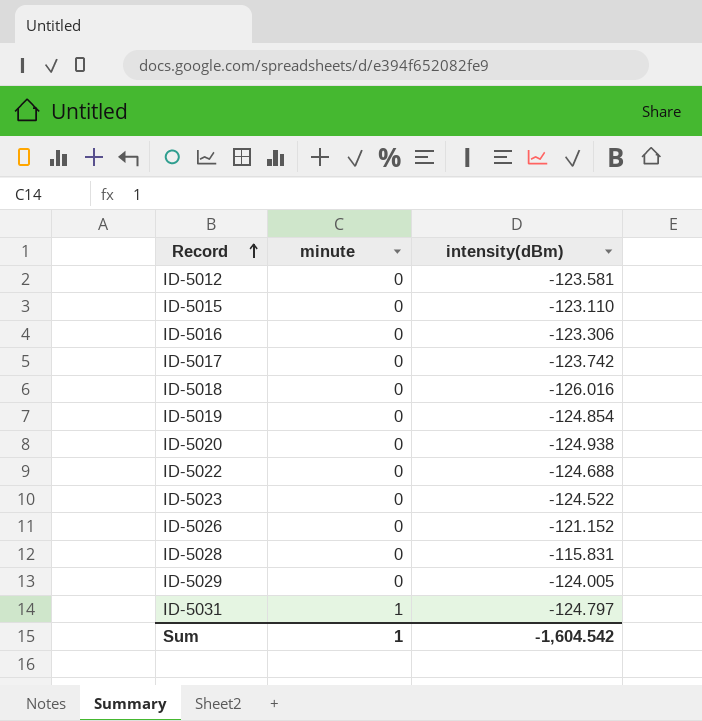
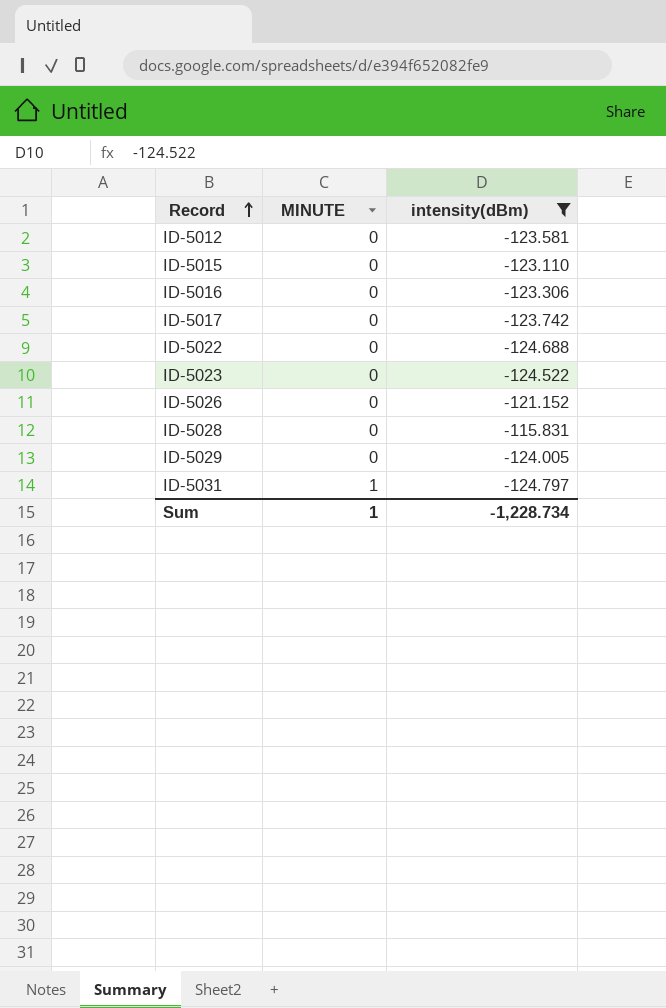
filter: none -> intensity(dBm) >= -124.797
column name: minute -> MINUTE
Sum | intensity(dBm): -1,604.542 -> -1,228.734

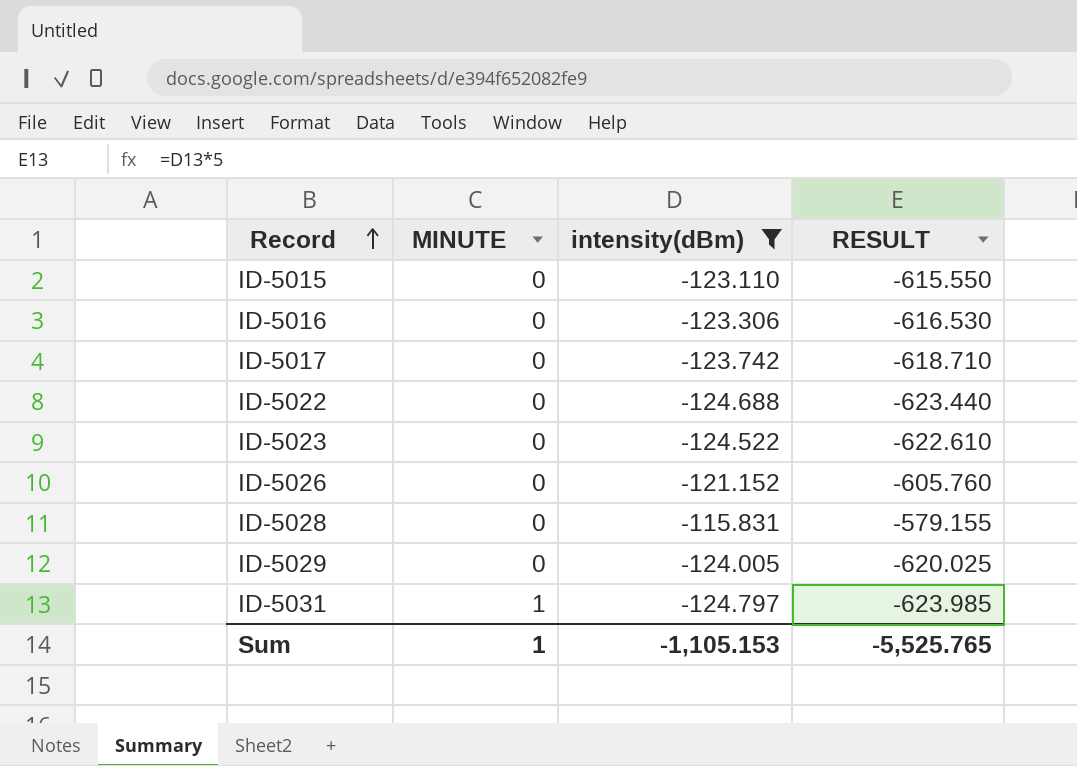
column RESULT | formula: none -> [intensity(dBm)] * 5
row ID-5012: 0 | -123.581 -> none
Sum | intensity(dBm): -1,228.734 -> -1,105.153

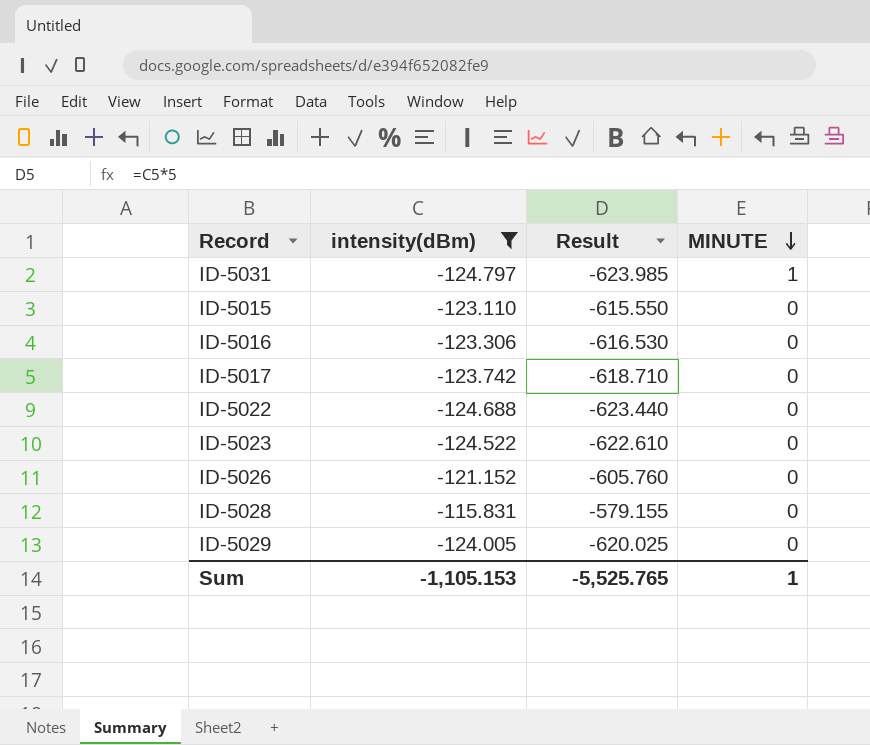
row order: Record ascending -> MINUTE descending
column name: RESULT -> Result
column MINUTE | position: 2 -> 4

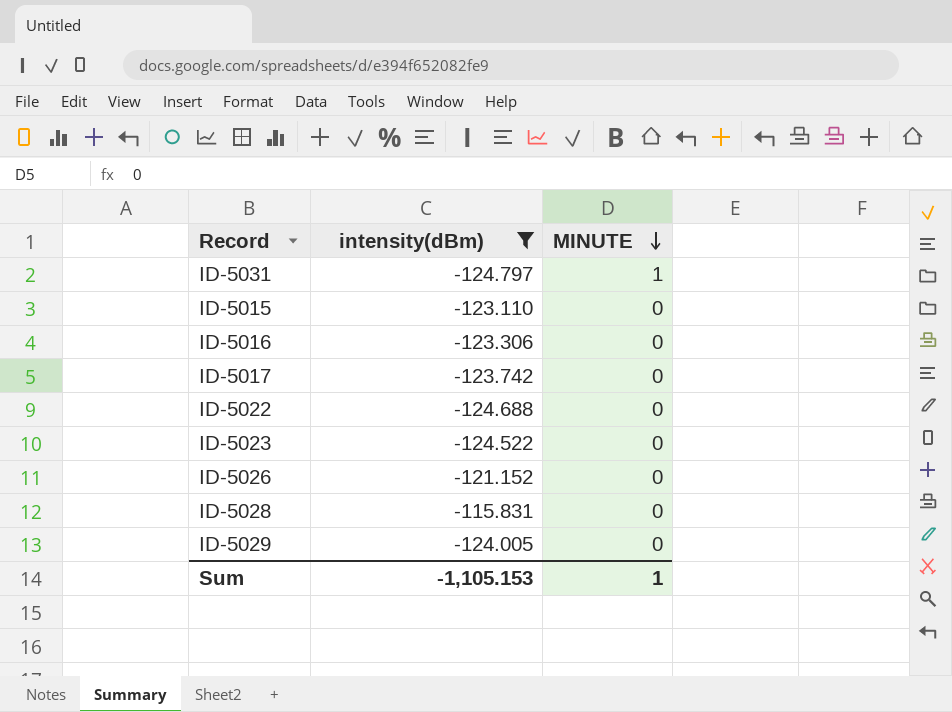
column Result | formula: [intensity(dBm)] * 5 -> none

